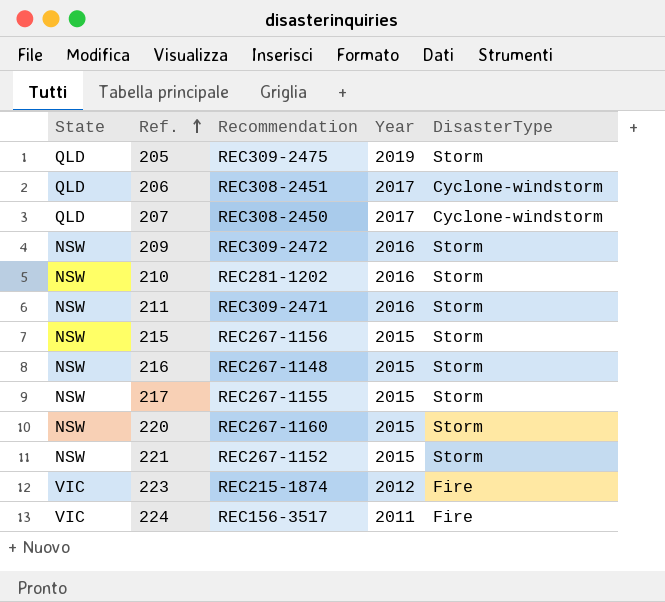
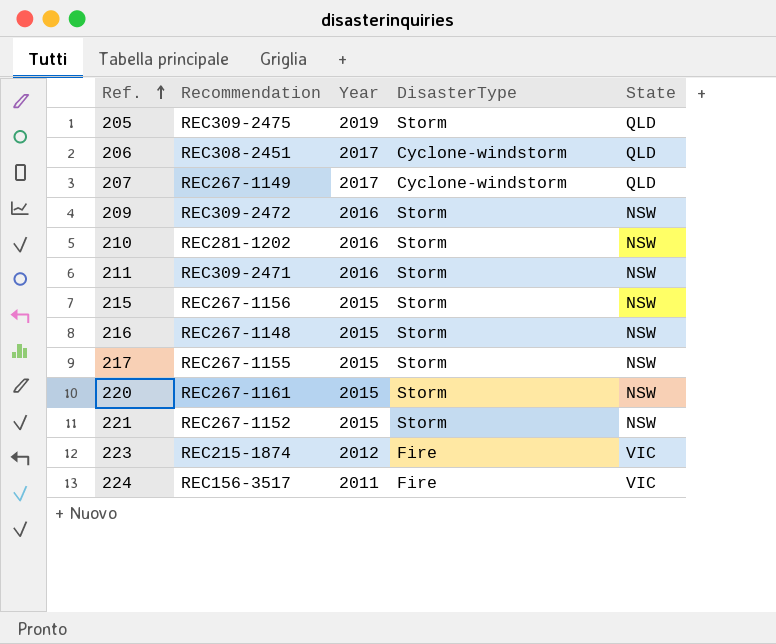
column State | position: 1 -> 5
207 | Recommendation: REC308-2450 -> REC267-1149
220 | Recommendation: REC267-1160 -> REC267-1161

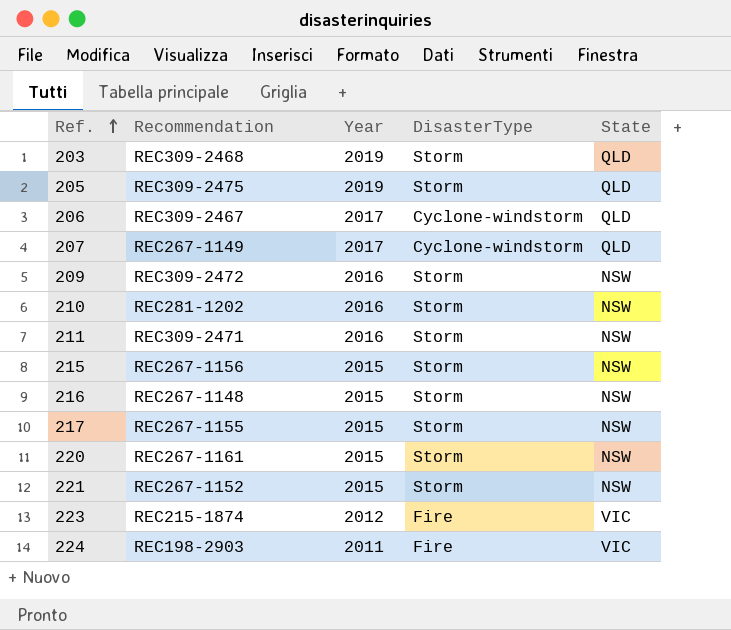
row 203: none -> REC309-2468 | 2019 | Storm | QLD
206 | Recommendation: REC308-2451 -> REC309-2467
224 | Recommendation: REC156-3517 -> REC198-2903

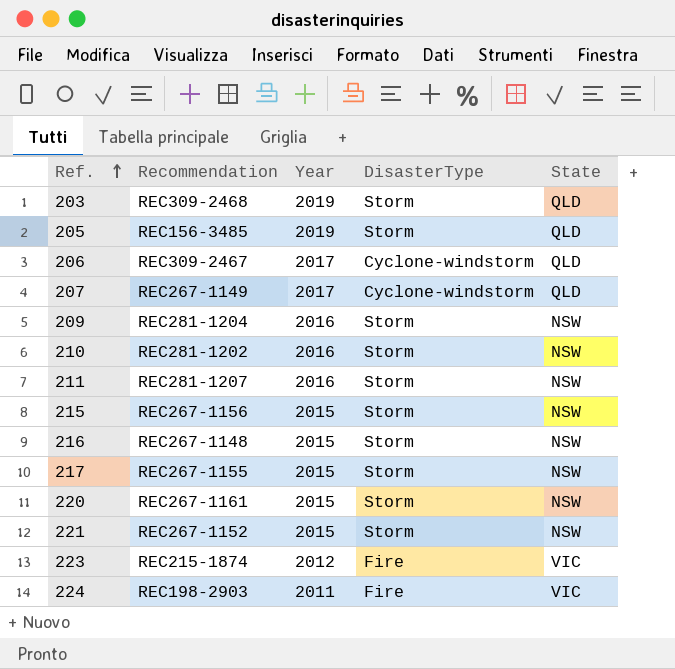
205 | Recommendation: REC309-2475 -> REC156-3485
209 | Recommendation: REC309-2472 -> REC281-1204
211 | Recommendation: REC309-2471 -> REC281-1207

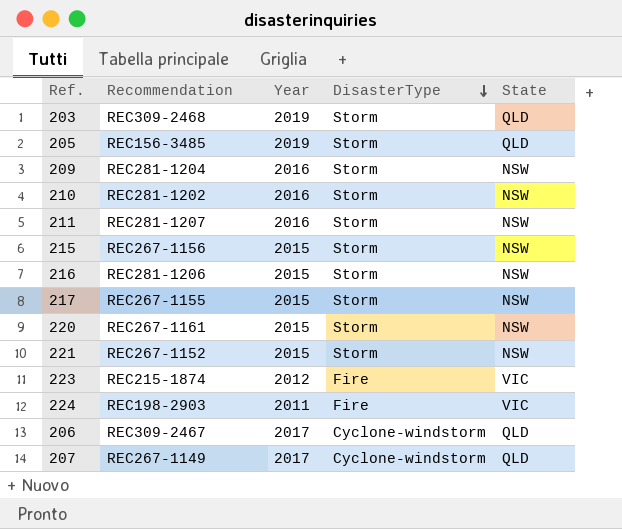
row order: Ref. ascending -> DisasterType descending
216 | Recommendation: REC267-1148 -> REC281-1206

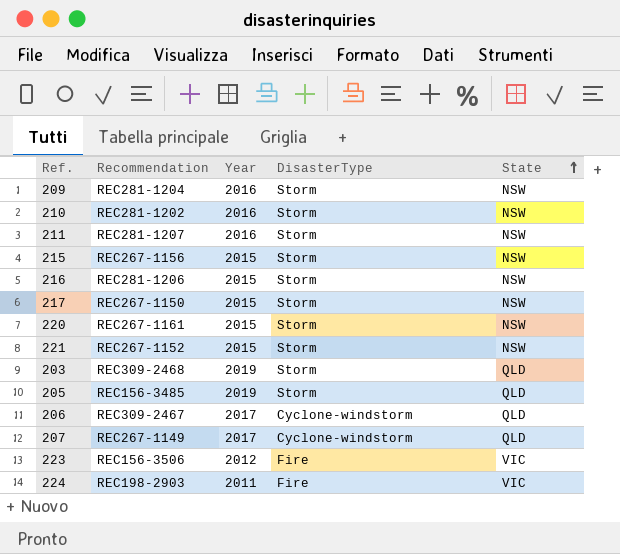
row order: DisasterType descending -> State ascending
217 | Recommendation: REC267-1155 -> REC267-1150
223 | Recommendation: REC215-1874 -> REC156-3506

